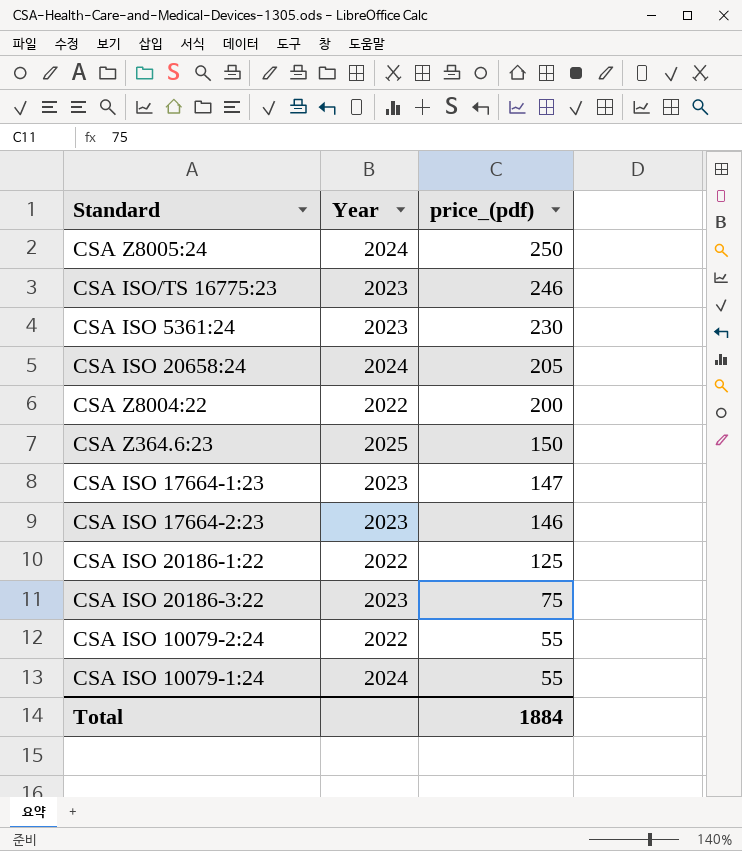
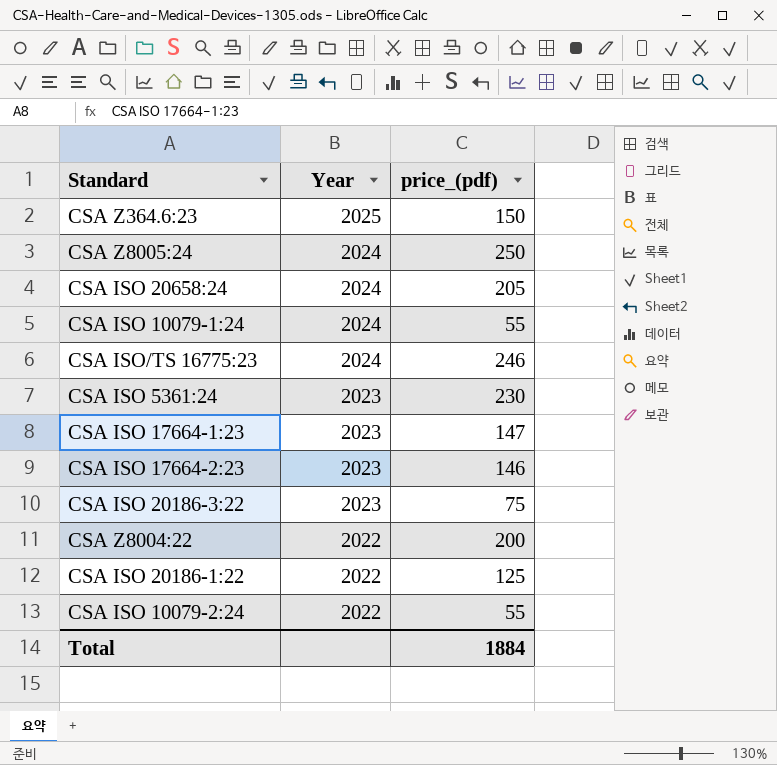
row order: price_(pdf) descending -> Year descending
CSA ISO/TS 16775:23 | Year: 2023 -> 2024

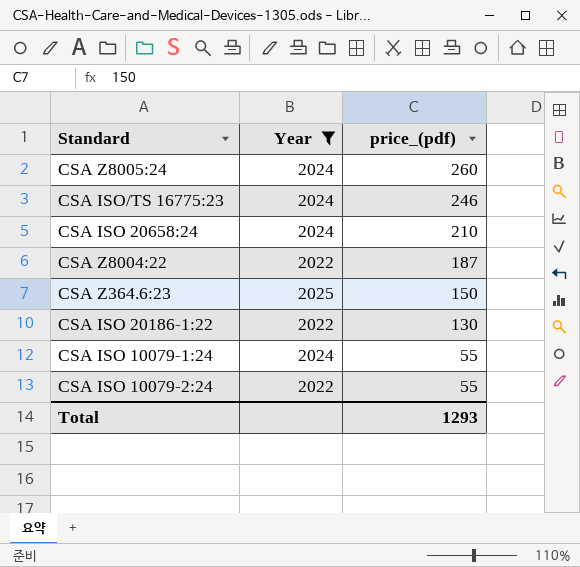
filter: none -> Year != 2023
row order: Year descending -> price_(pdf) descending
CSA Z8005:24 | price_(pdf): 250 -> 260
CSA ISO 20658:24 | price_(pdf): 205 -> 210
CSA Z8004:22 | price_(pdf): 200 -> 187
CSA ISO 20186-1:22 | price_(pdf): 125 -> 130
Total | price_(pdf): 1884 -> 1293

